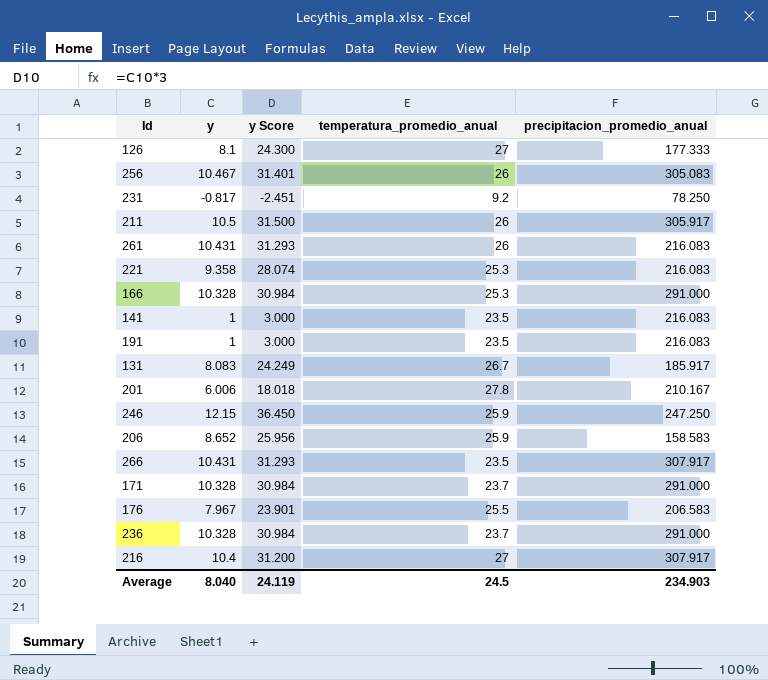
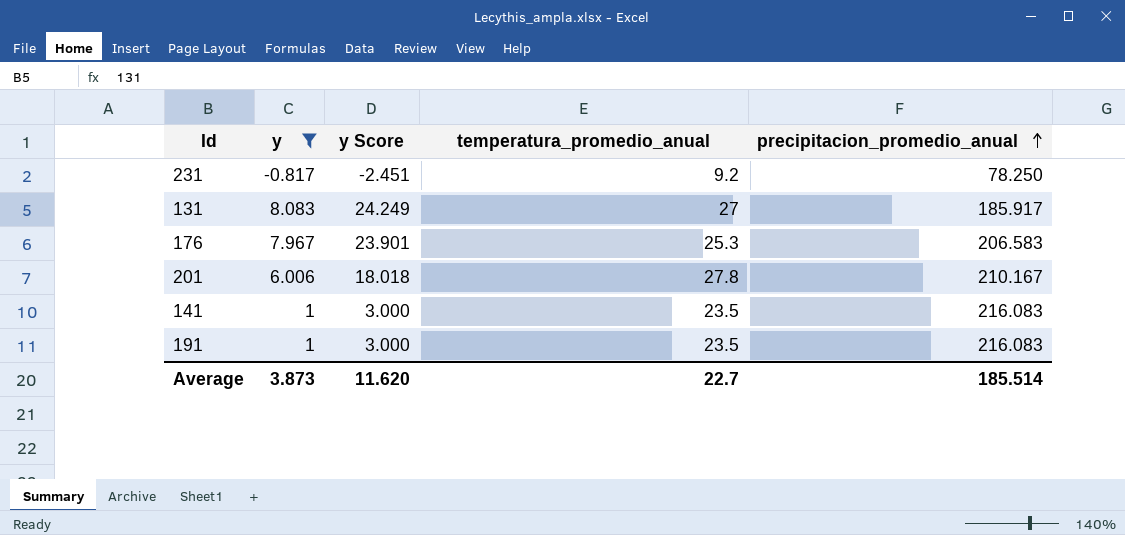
filter: none -> y <= 8.083
row order: none -> precipitacion_promedio_anual ascending
131 | temperatura_promedio_anual: 26.7 -> 27
176 | temperatura_promedio_anual: 25.5 -> 25.3
Average | y: 8.040 -> 3.873
Average | y Score: 24.119 -> 11.620
Average | temperatura_promedio_anual: 24.5 -> 22.7
Average | precipitacion_promedio_anual: 234.903 -> 185.514

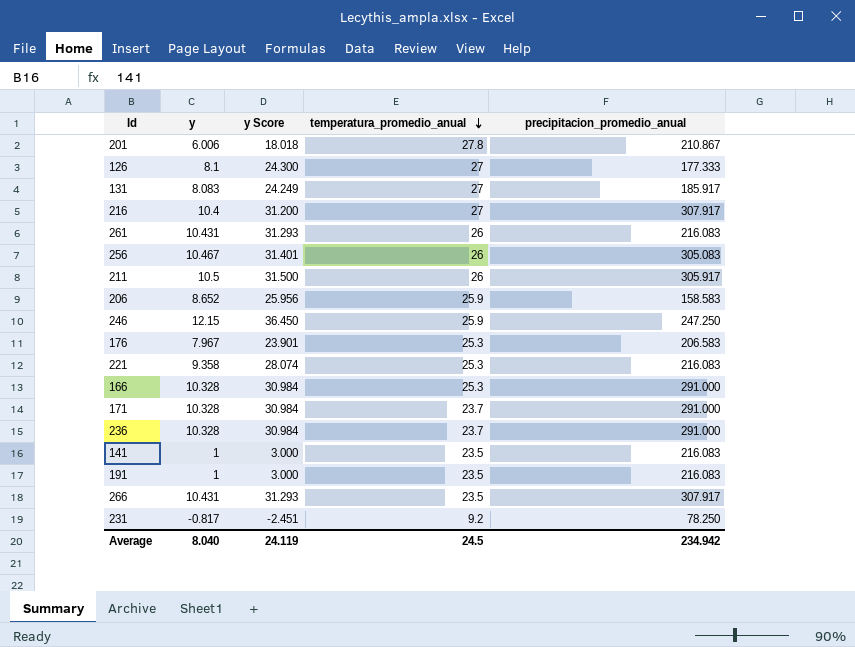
filter: y <= 8.083 -> none
row order: precipitacion_promedio_anual ascending -> temperatura_promedio_anual descending
201 | precipitacion_promedio_anual: 210.167 -> 210.867
Average | y: 3.873 -> 8.040
Average | y Score: 11.620 -> 24.119
Average | temperatura_promedio_anual: 22.7 -> 24.5
Average | precipitacion_promedio_anual: 185.514 -> 234.942

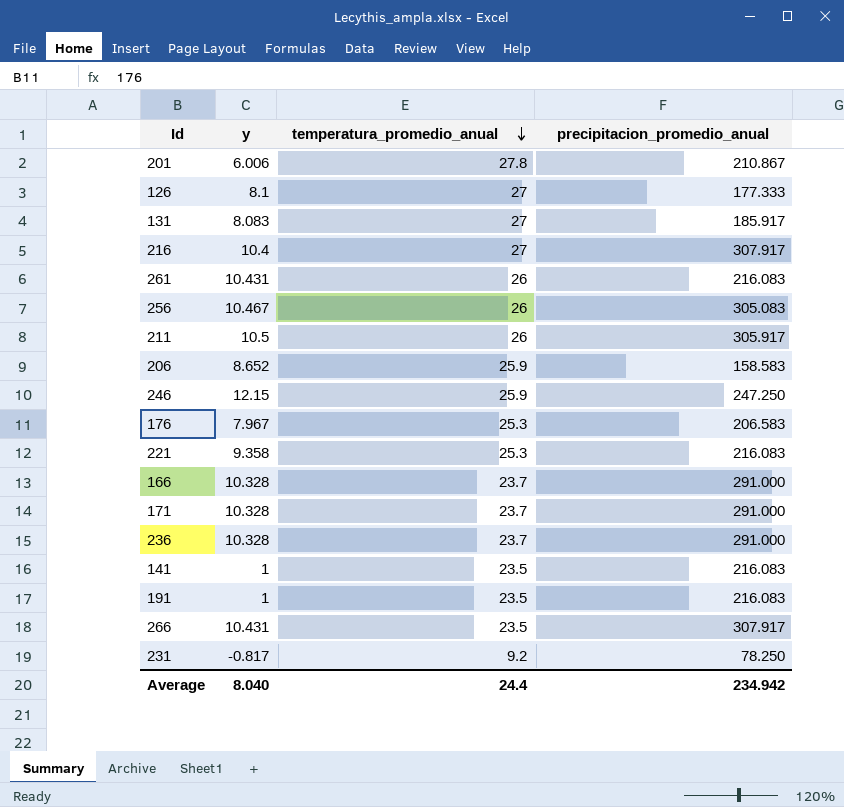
column y Score | formula: [y] * 3 -> none
166 | temperatura_promedio_anual: 25.3 -> 23.7
Average | temperatura_promedio_anual: 24.5 -> 24.4

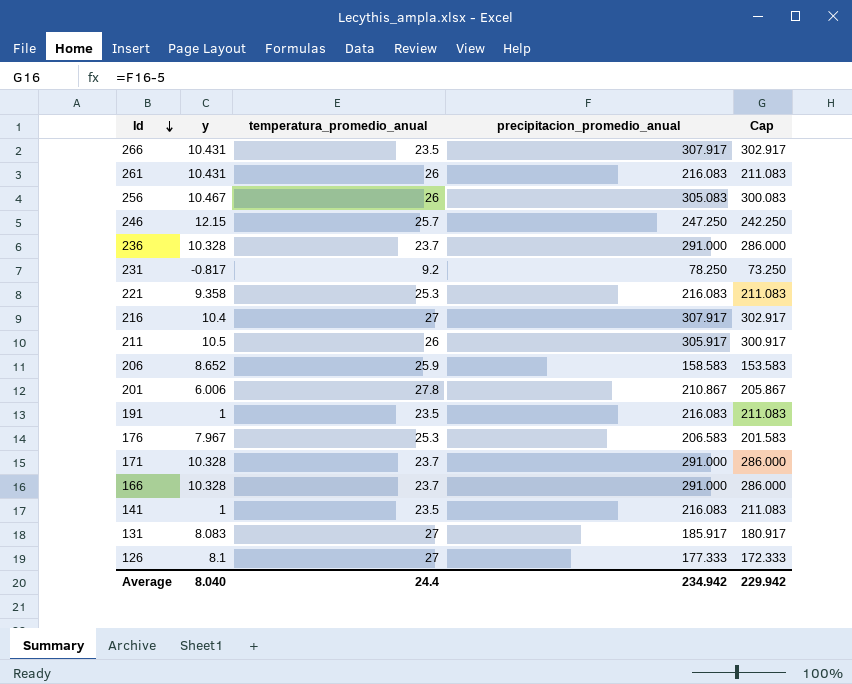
row order: temperatura_promedio_anual descending -> Id descending
column Cap | formula: none -> [precipitacion_promedio_anual] - 5
246 | temperatura_promedio_anual: 25.9 -> 25.7

